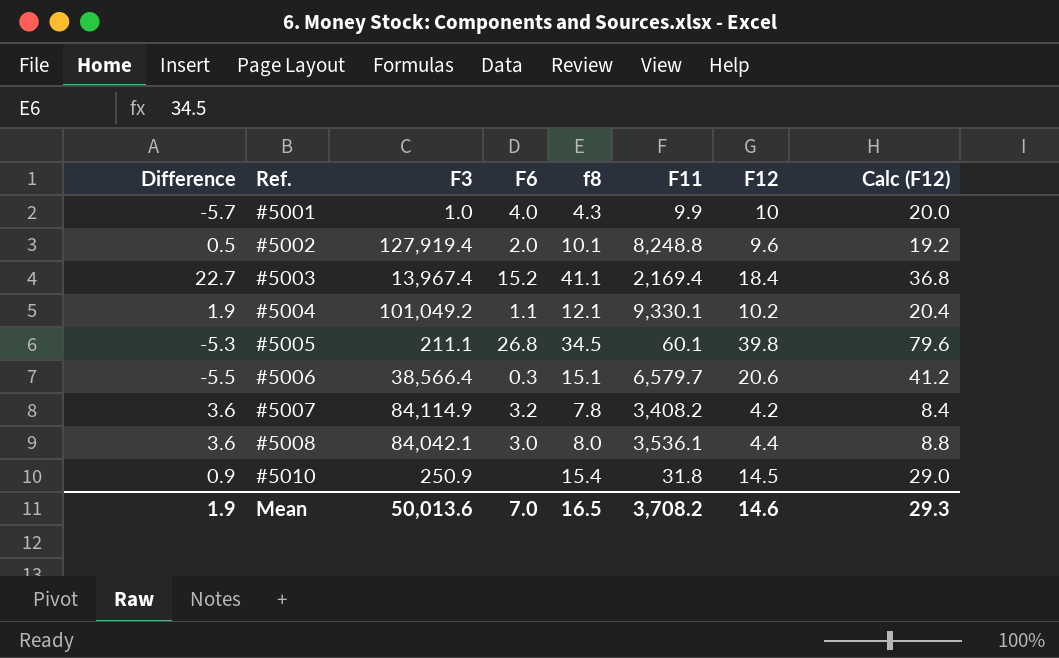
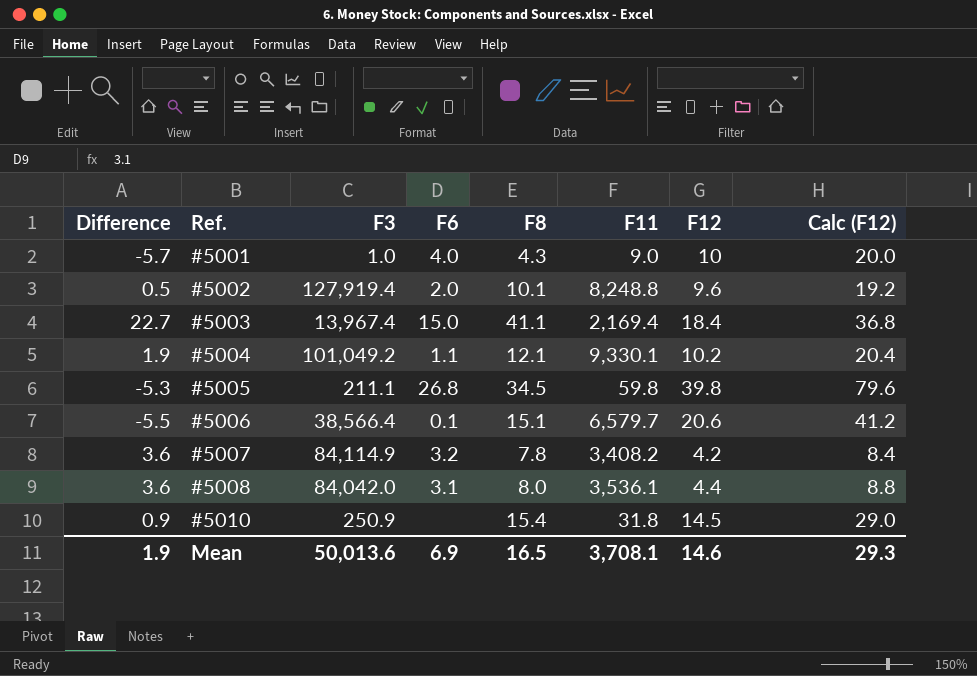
column name: f8 -> F8
#5001 | F11: 9.9 -> 9.0
#5003 | F6: 15.2 -> 15.0
#5005 | F11: 60.1 -> 59.8
#5006 | F6: 0.3 -> 0.1
#5008 | F3: 84,042.1 -> 84,042.0
#5008 | F6: 3.0 -> 3.1
Mean | F6: 7.0 -> 6.9
Mean | F11: 3,708.2 -> 3,708.1

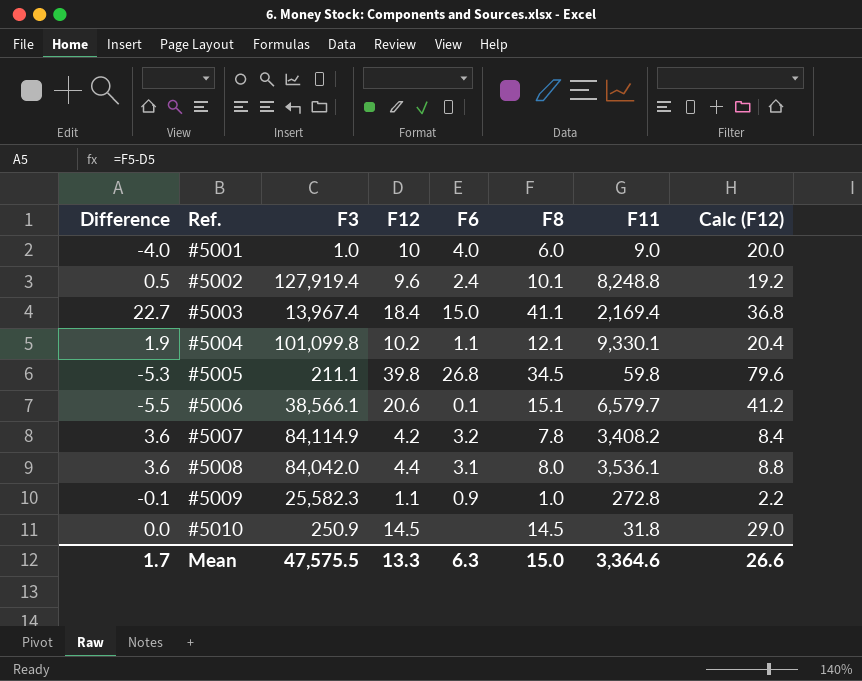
column F12 | position: 7 -> 4
#5001 | Difference: -5.7 -> -4.0
#5001 | F8: 4.3 -> 6.0
#5002 | F6: 2.0 -> 2.4
#5004 | F3: 101,049.2 -> 101,099.8
#5006 | F3: 38,566.4 -> 38,566.1
row #5009: none -> -0.1 | 25,582.3 | 1.1 | 0.9 | 1.0 | 272.8 | 2.2
#5010 | Difference: 0.9 -> 0.0
#5010 | F8: 15.4 -> 14.5
Mean | Difference: 1.9 -> 1.7
Mean | F3: 50,013.6 -> 47,575.5
Mean | F12: 14.6 -> 13.3
Mean | F6: 6.9 -> 6.3
Mean | F8: 16.5 -> 15.0
Mean | F11: 3,708.1 -> 3,364.6
Mean | Calc (F12): 29.3 -> 26.6

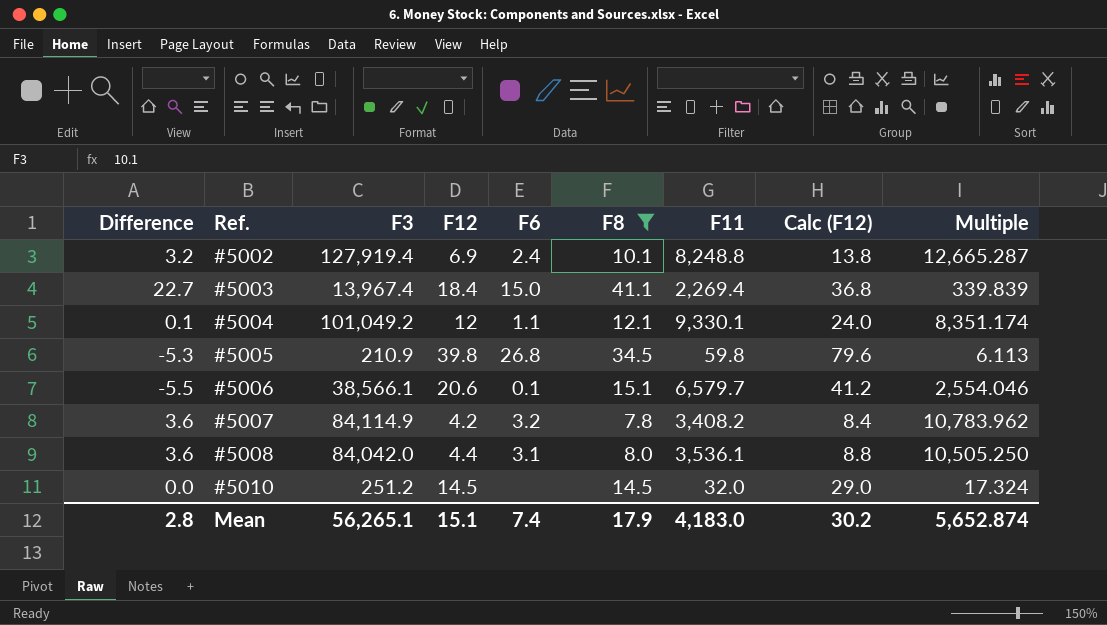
filter: none -> F8 >= 7.8
column Multiple | formula: none -> [F3] / [F8]
#5002 | Difference: 0.5 -> 3.2
#5002 | F12: 9.6 -> 6.9
#5002 | Calc (F12): 19.2 -> 13.8
#5003 | F11: 2,169.4 -> 2,269.4
#5004 | Difference: 1.9 -> 0.1
#5004 | F3: 101,099.8 -> 101,049.2
#5004 | F12: 10.2 -> 12
#5004 | Calc (F12): 20.4 -> 24.0
#5005 | F3: 211.1 -> 210.9
#5010 | F3: 250.9 -> 251.2
#5010 | F11: 31.8 -> 32.0
Mean | Difference: 1.7 -> 2.8
Mean | F3: 47,575.5 -> 56,265.1
Mean | F12: 13.3 -> 15.1
Mean | F6: 6.3 -> 7.4
Mean | F8: 15.0 -> 17.9
Mean | F11: 3,364.6 -> 4,183.0
Mean | Calc (F12): 26.6 -> 30.2

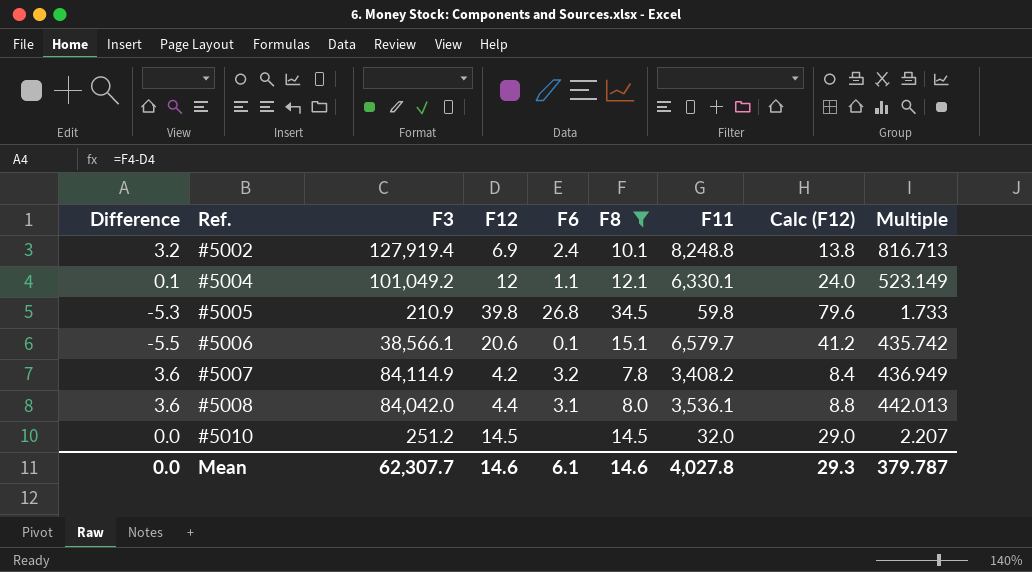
column Multiple | formula: [F3] / [F8] -> [F11] / [F8]
row #5003: 22.7 | 13,967.4 | 18.4 | 15.0 | 41.1 | 2,269.4 | 36.8 | 339.839 -> none
#5004 | F11: 9,330.1 -> 6,330.1
Mean | Difference: 2.8 -> 0.0
Mean | F3: 56,265.1 -> 62,307.7
Mean | F12: 15.1 -> 14.6
Mean | F6: 7.4 -> 6.1
Mean | F8: 17.9 -> 14.6
Mean | F11: 4,183.0 -> 4,027.8
Mean | Calc (F12): 30.2 -> 29.3
Mean | Multiple: 5,652.874 -> 379.787

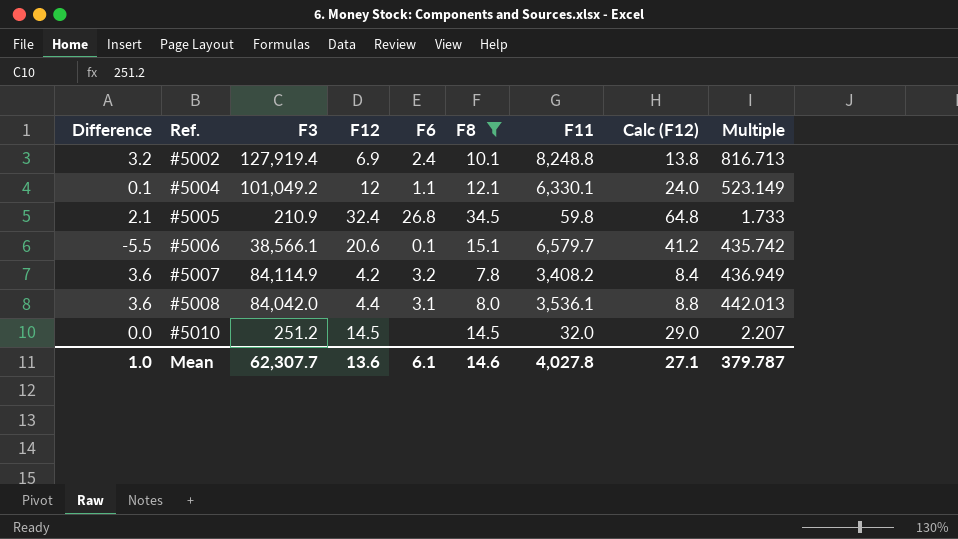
#5005 | Difference: -5.3 -> 2.1
#5005 | F12: 39.8 -> 32.4
#5005 | Calc (F12): 79.6 -> 64.8
Mean | Difference: 0.0 -> 1.0
Mean | F12: 14.6 -> 13.6
Mean | Calc (F12): 29.3 -> 27.1

